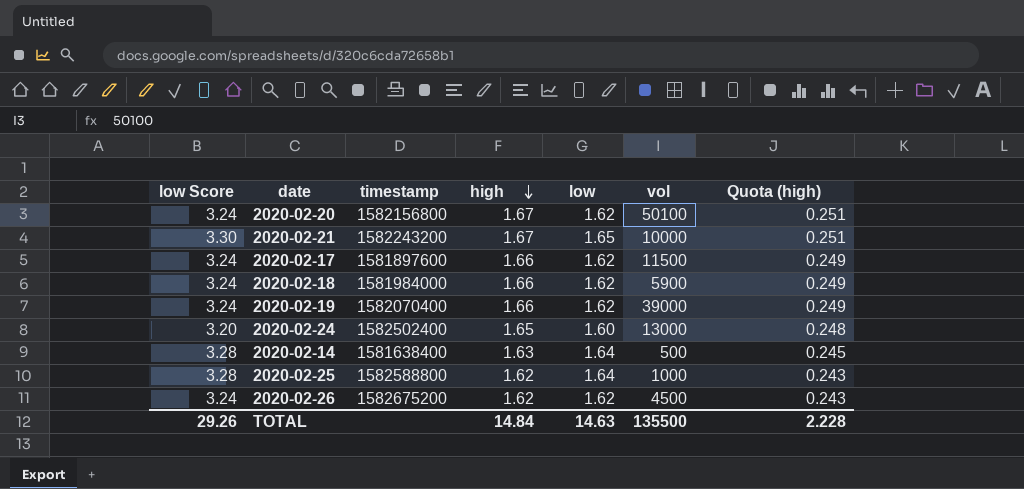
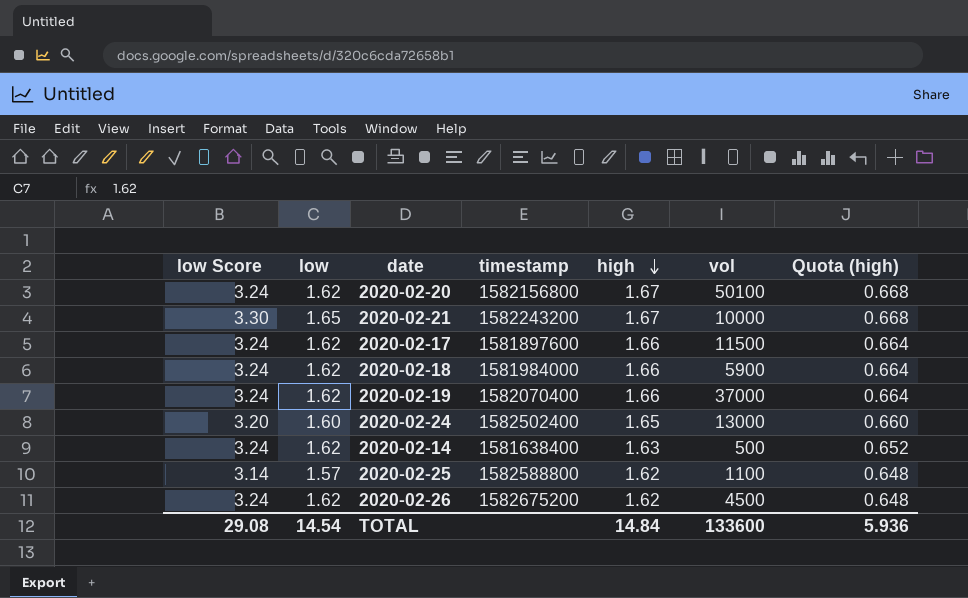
column low | position: 5 -> 2
column Quota (high) | formula: [high] * 0.15 -> [high] * 0.4
2020-02-19 | vol: 39000 -> 37000
2020-02-14 | low Score: 3.28 -> 3.24
2020-02-14 | low: 1.64 -> 1.62
2020-02-25 | low Score: 3.28 -> 3.14
2020-02-25 | low: 1.64 -> 1.57
2020-02-25 | vol: 1000 -> 1100
TOTAL | low Score: 29.26 -> 29.08
TOTAL | low: 14.63 -> 14.54
TOTAL | vol: 135500 -> 133600
TOTAL | Quota (high): 2.228 -> 5.936

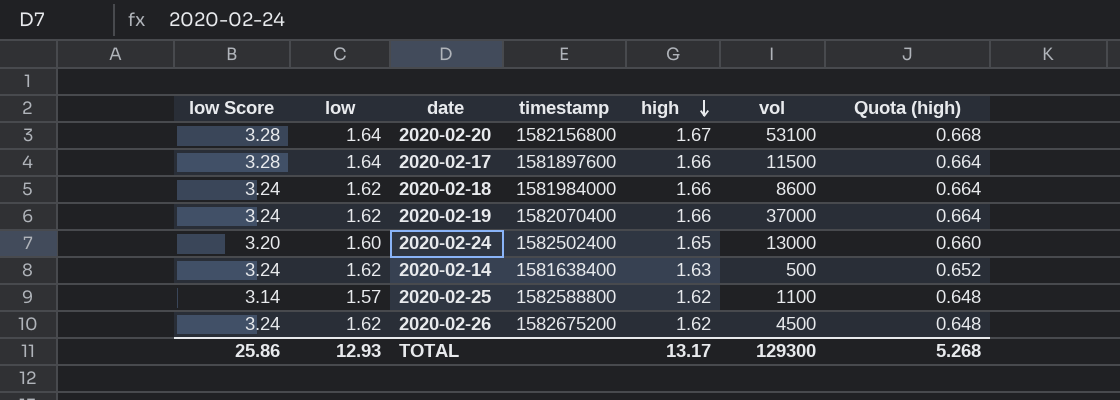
row 2020-02-21: 3.30 | 1.65 | 1582243200 | 1.67 | 10000 | 0.668 -> none
2020-02-20 | low Score: 3.24 -> 3.28
2020-02-20 | low: 1.62 -> 1.64
2020-02-20 | vol: 50100 -> 53100
2020-02-17 | low Score: 3.24 -> 3.28
2020-02-17 | low: 1.62 -> 1.64
2020-02-18 | vol: 5900 -> 8600
TOTAL | low Score: 29.08 -> 25.86
TOTAL | low: 14.54 -> 12.93
TOTAL | high: 14.84 -> 13.17
TOTAL | vol: 133600 -> 129300
TOTAL | Quota (high): 5.936 -> 5.268

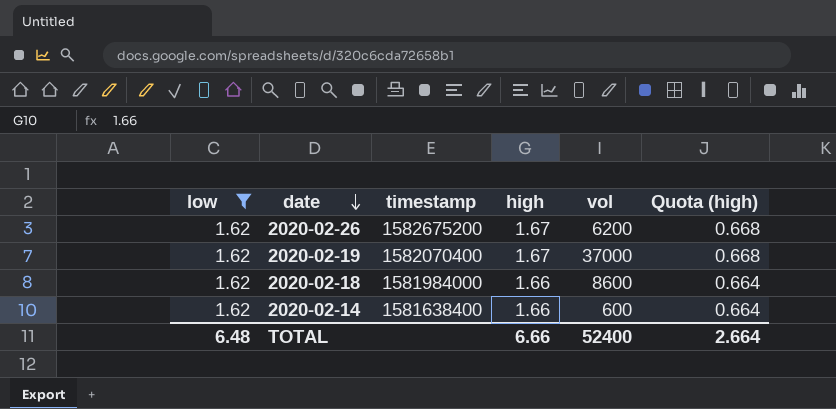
filter: none -> low = 1.62
row order: high descending -> date descending
column low Score | formula: [low] * 2 -> none
2020-02-26 | high: 1.62 -> 1.67
2020-02-26 | vol: 4500 -> 6200
2020-02-26 | Quota (high): 0.648 -> 0.668
2020-02-19 | high: 1.66 -> 1.67
2020-02-19 | Quota (high): 0.664 -> 0.668
2020-02-14 | high: 1.63 -> 1.66
2020-02-14 | vol: 500 -> 600
2020-02-14 | Quota (high): 0.652 -> 0.664
TOTAL | low: 12.93 -> 6.48
TOTAL | high: 13.17 -> 6.66
TOTAL | vol: 129300 -> 52400
TOTAL | Quota (high): 5.268 -> 2.664

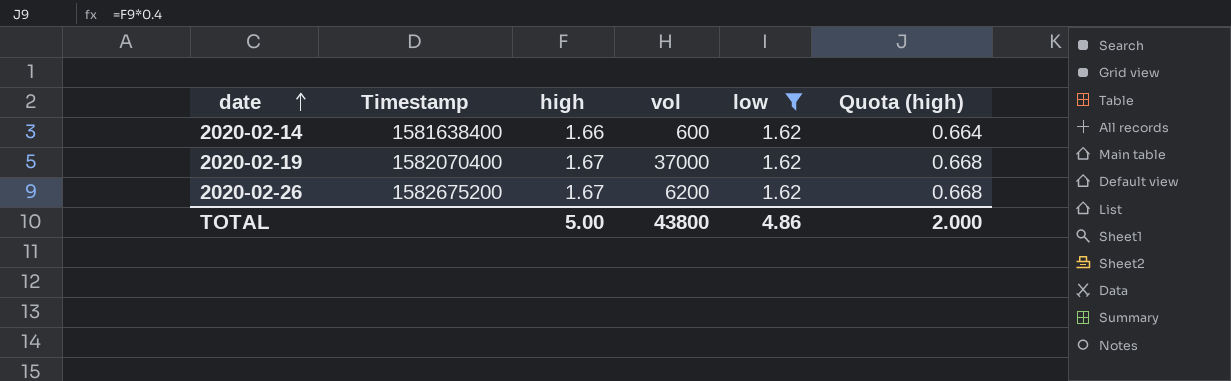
row order: date descending -> date ascending
column name: timestamp -> Timestamp
column low | position: 1 -> 5
row 2020-02-18: 1.62 | 1581984000 | 1.66 | 8600 | 0.664 -> none
TOTAL | high: 6.66 -> 5.00
TOTAL | vol: 52400 -> 43800
TOTAL | low: 6.48 -> 4.86
TOTAL | Quota (high): 2.664 -> 2.000

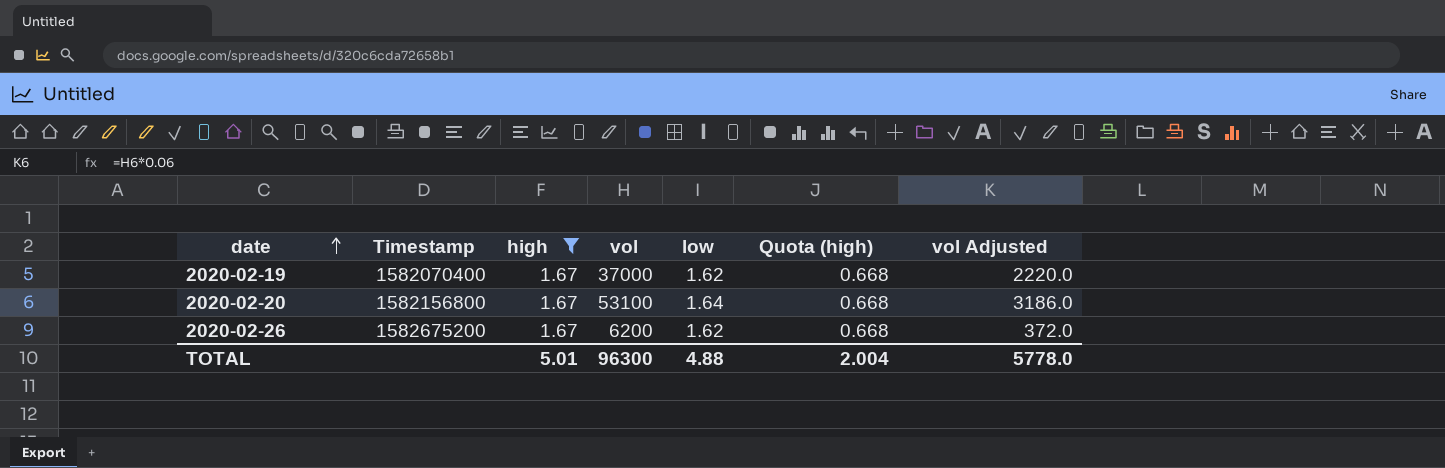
filter: low = 1.62 -> high = 1.67
column vol Adjusted | formula: none -> [vol] * 0.06
TOTAL | high: 5.00 -> 5.01
TOTAL | vol: 43800 -> 96300
TOTAL | low: 4.86 -> 4.88
TOTAL | Quota (high): 2.000 -> 2.004

